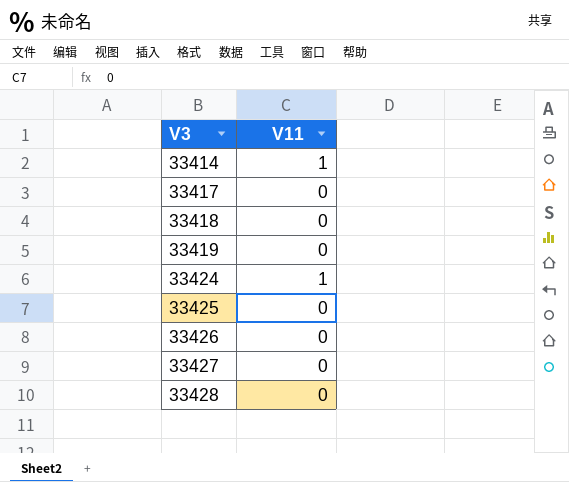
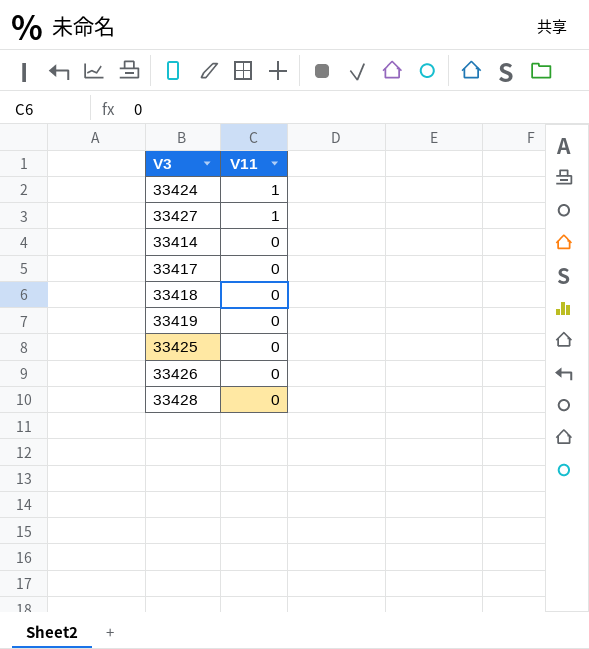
row order: V3 ascending -> V11 descending
33427 | V11: 0 -> 1
33414 | V11: 1 -> 0

